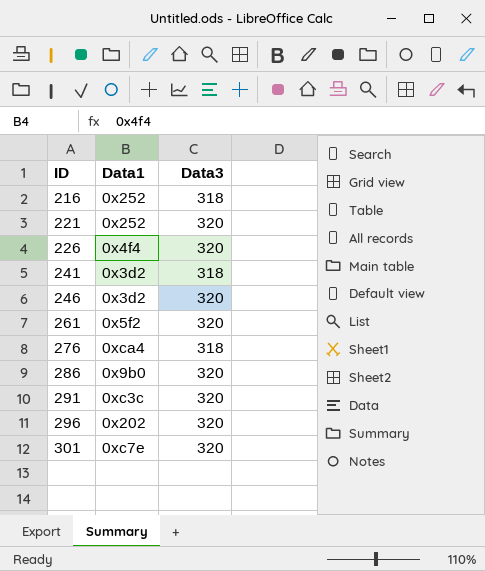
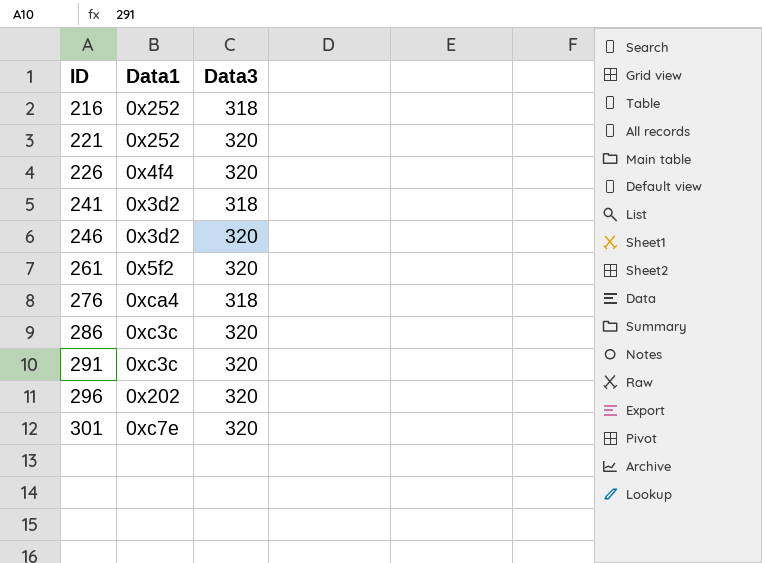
286 | Data1: 0x9b0 -> 0xc3c

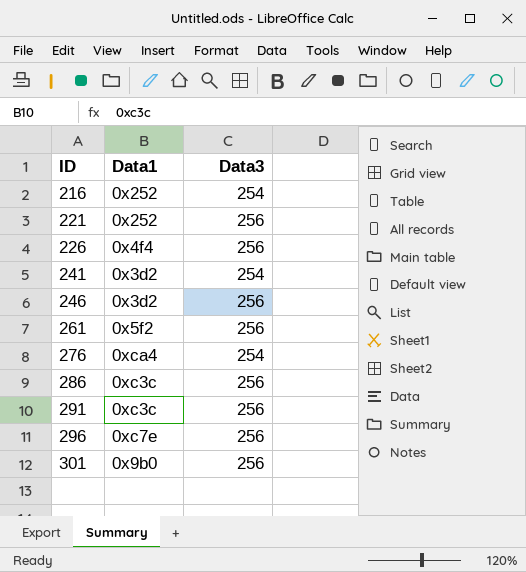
216 | Data3: 318 -> 254
221 | Data3: 320 -> 256
226 | Data3: 320 -> 256
241 | Data3: 318 -> 254
246 | Data3: 320 -> 256
261 | Data3: 320 -> 256
276 | Data3: 318 -> 254
286 | Data3: 320 -> 256
291 | Data3: 320 -> 256
296 | Data1: 0x202 -> 0xc7e
296 | Data3: 320 -> 256
301 | Data1: 0xc7e -> 0x9b0
301 | Data3: 320 -> 256

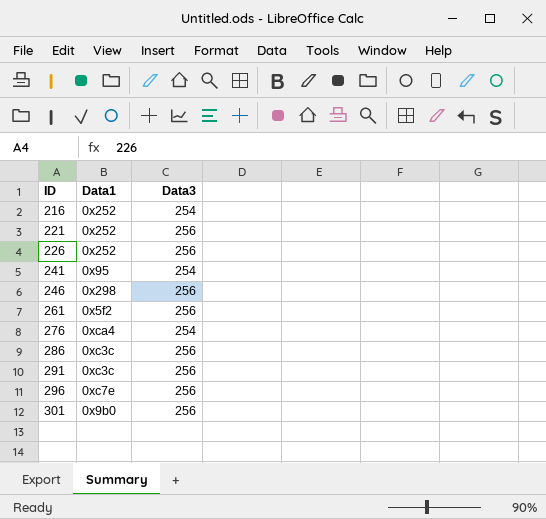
226 | Data1: 0x4f4 -> 0x252
241 | Data1: 0x3d2 -> 0x95
246 | Data1: 0x3d2 -> 0x298

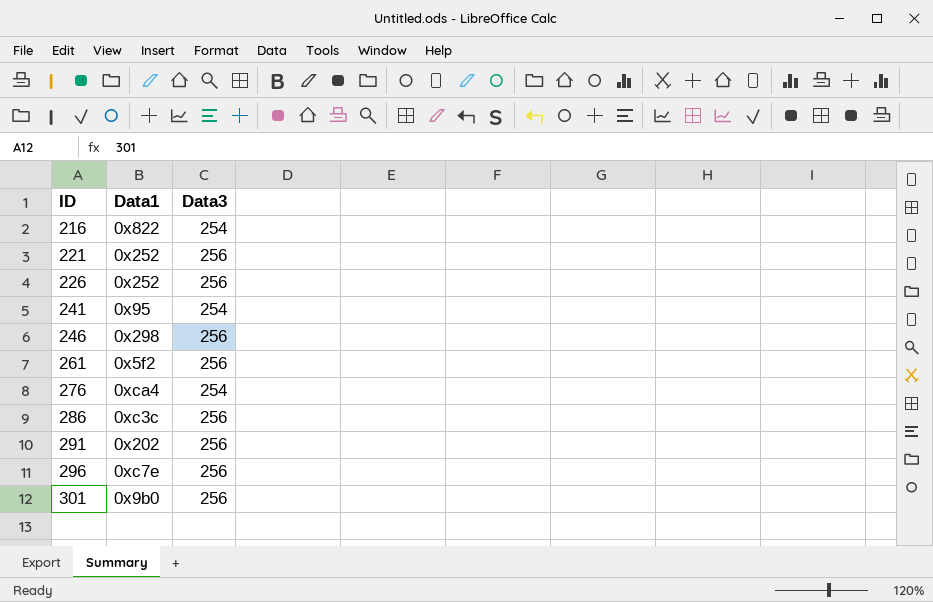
216 | Data1: 0x252 -> 0x822
291 | Data1: 0xc3c -> 0x202

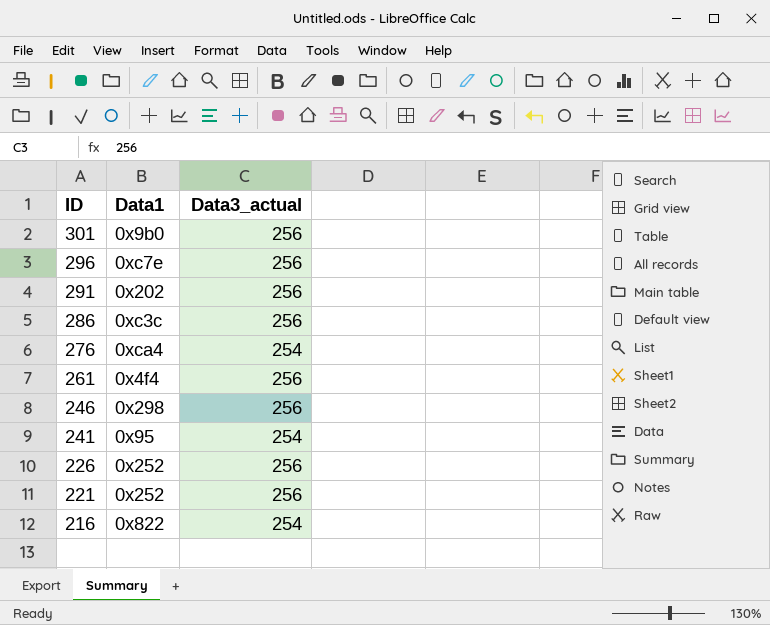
row order: ID ascending -> ID descending
column name: Data3 -> Data3_actual
261 | Data1: 0x5f2 -> 0x4f4

